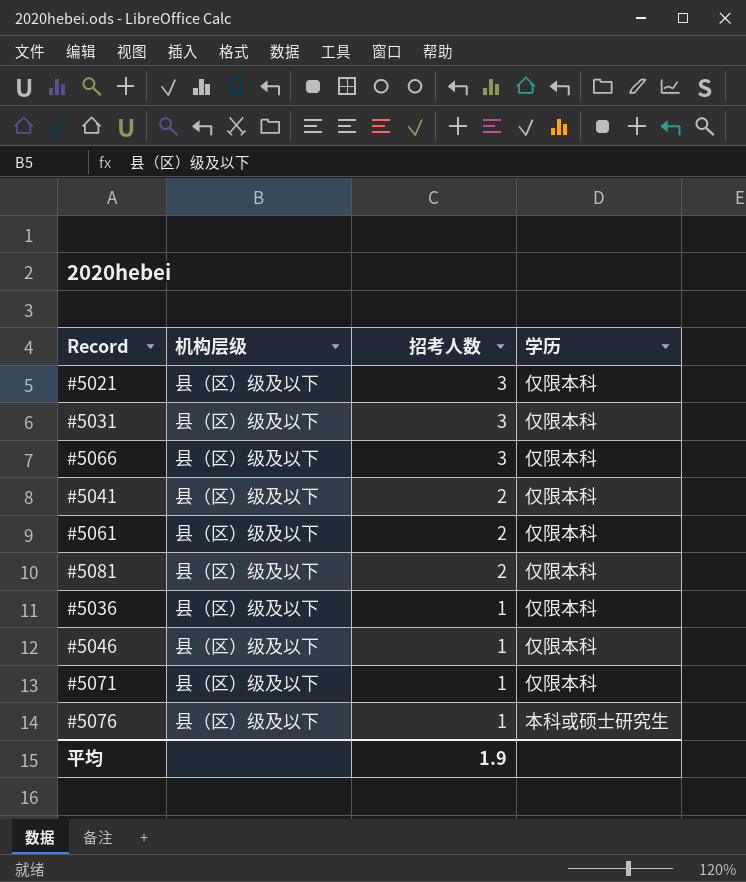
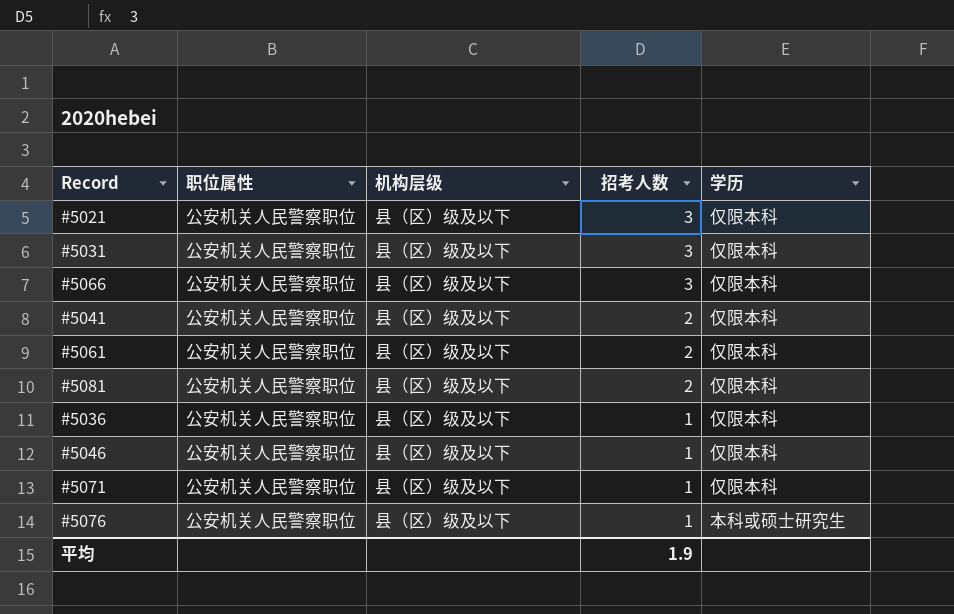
column 职位属性 | position: none -> 2

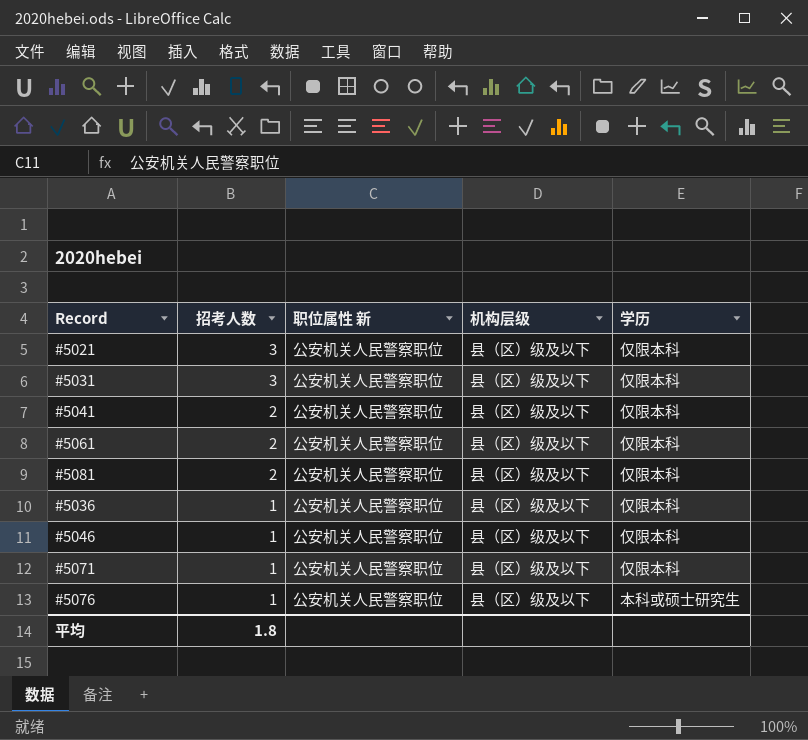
column 招考人数 | position: 4 -> 2
column name: 职位属性 -> 职位属性 新
row #5066: 公安机关人民警察职位 | 县（区）级及以下 | 3 | 仅限本科 -> none
平均 | 招考人数: 1.9 -> 1.8

